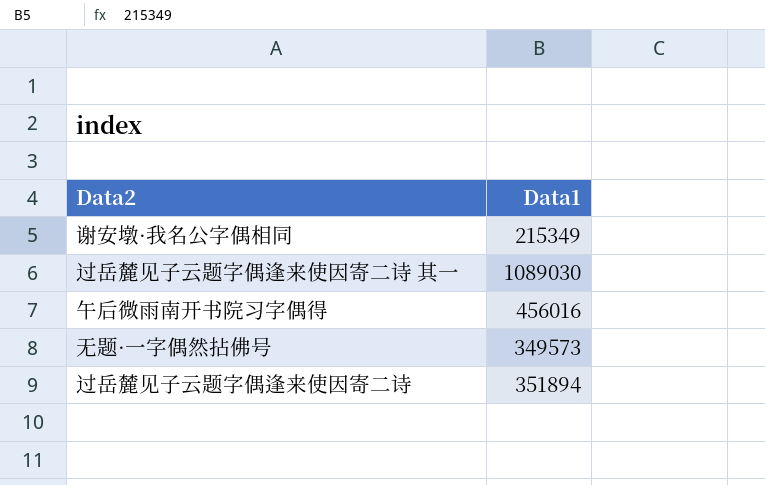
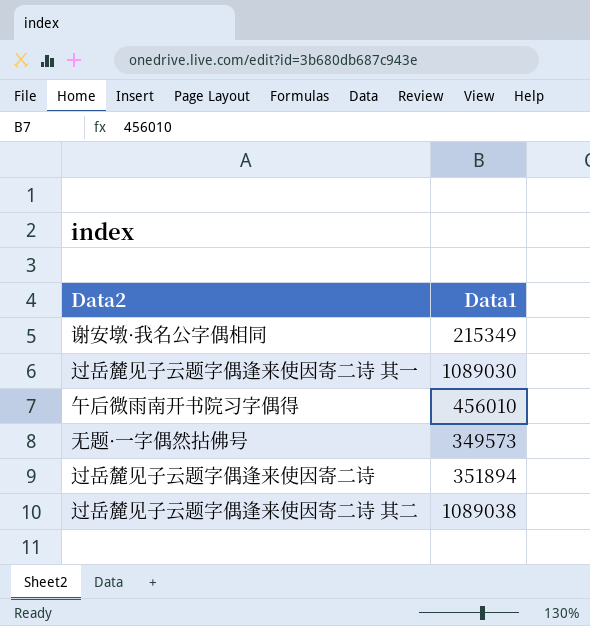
午后微雨南开书院习字偶得 | Data1: 456016 -> 456010
row 过岳麓见子云题字偶逢来使因寄二诗 其二: none -> 1089038

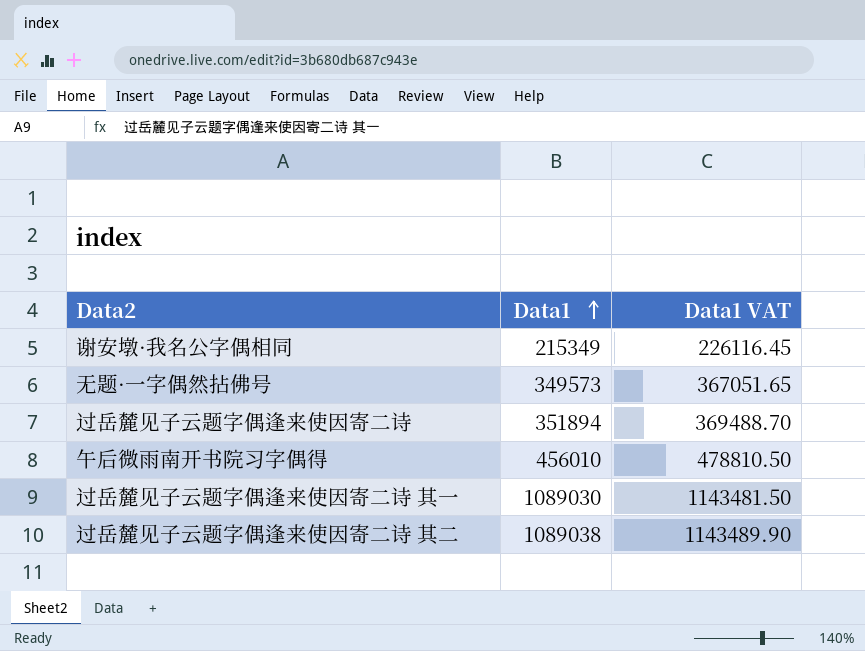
row order: none -> Data1 ascending
column Data1 VAT | formula: none -> [Data1] * 1.05

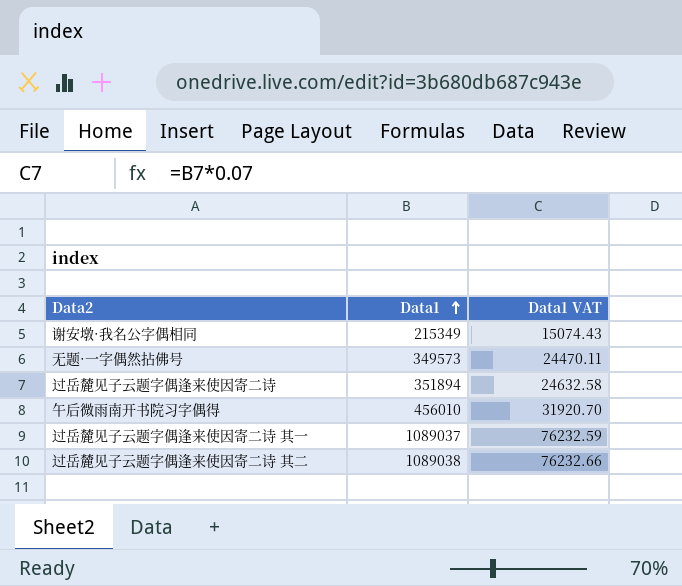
column Data1 VAT | formula: [Data1] * 1.05 -> [Data1] * 0.07
过岳麓见子云题字偶逢来使因寄二诗 其一 | Data1: 1089030 -> 1089037

